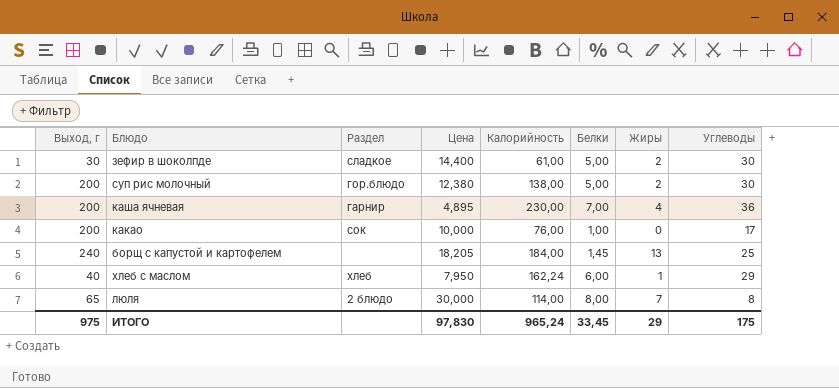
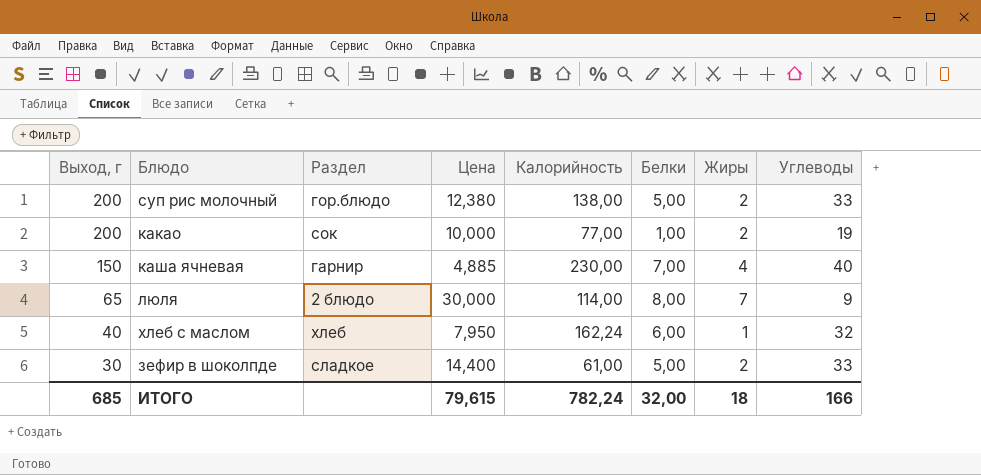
row order: none -> Выход, г descending
row борщ с капустой и картофелем: 240 | none | 18,205 | 184,00 | 1,45 | 13 | 25 -> none
суп рис молочный | Углеводы: 30 -> 33
какао | Калорийность: 76,00 -> 77,00
какао | Жиры: 0 -> 2
какао | Углеводы: 17 -> 19
каша ячневая | Выход, г: 200 -> 150
каша ячневая | Цена: 4,895 -> 4,885
каша ячневая | Углеводы: 36 -> 40
люля | Углеводы: 8 -> 9
хлеб с маслом | Углеводы: 29 -> 32
зефир в шоколпде | Углеводы: 30 -> 33
ИТОГО | Выход, г: 975 -> 685
ИТОГО | Цена: 97,830 -> 79,615
ИТОГО | Калорийность: 965,24 -> 782,24
ИТОГО | Белки: 33,45 -> 32,00
ИТОГО | Жиры: 29 -> 18
ИТОГО | Углеводы: 175 -> 166

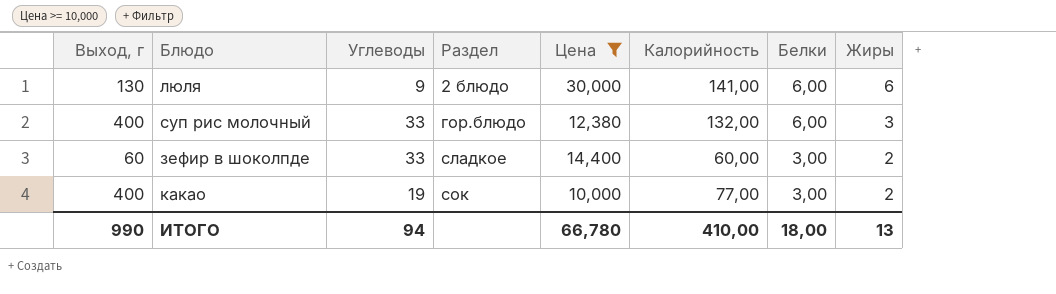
filter: none -> Цена >= 10,000
row order: Выход, г descending -> Раздел ascending
column Углеводы | position: 8 -> 3
люля | Выход, г: 65 -> 130
люля | Калорийность: 114,00 -> 141,00
люля | Белки: 8,00 -> 6,00
люля | Жиры: 7 -> 6
суп рис молочный | Выход, г: 200 -> 400
суп рис молочный | Калорийность: 138,00 -> 132,00
суп рис молочный | Белки: 5,00 -> 6,00
суп рис молочный | Жиры: 2 -> 3
зефир в шоколпде | Выход, г: 30 -> 60
зефир в шоколпде | Калорийность: 61,00 -> 60,00
зефир в шоколпде | Белки: 5,00 -> 3,00
какао | Выход, г: 200 -> 400
какао | Белки: 1,00 -> 3,00
ИТОГО | Выход, г: 685 -> 990
ИТОГО | Углеводы: 166 -> 94
ИТОГО | Цена: 79,615 -> 66,780
ИТОГО | Калорийность: 782,24 -> 410,00
ИТОГО | Белки: 32,00 -> 18,00
ИТОГО | Жиры: 18 -> 13

